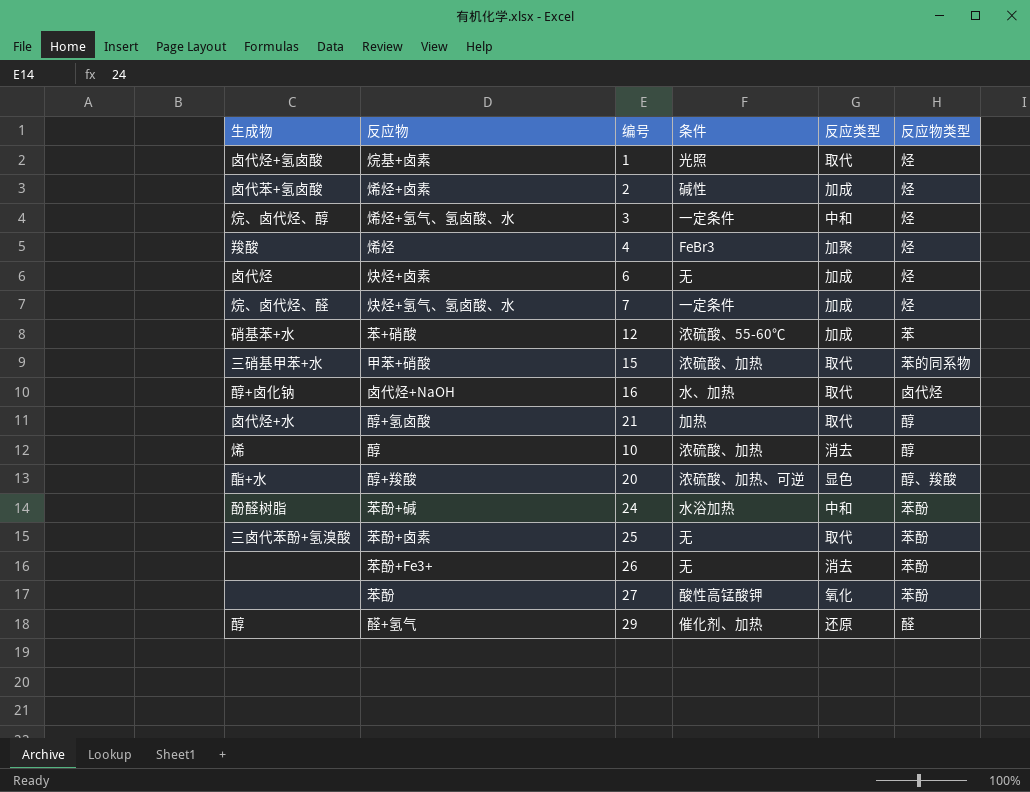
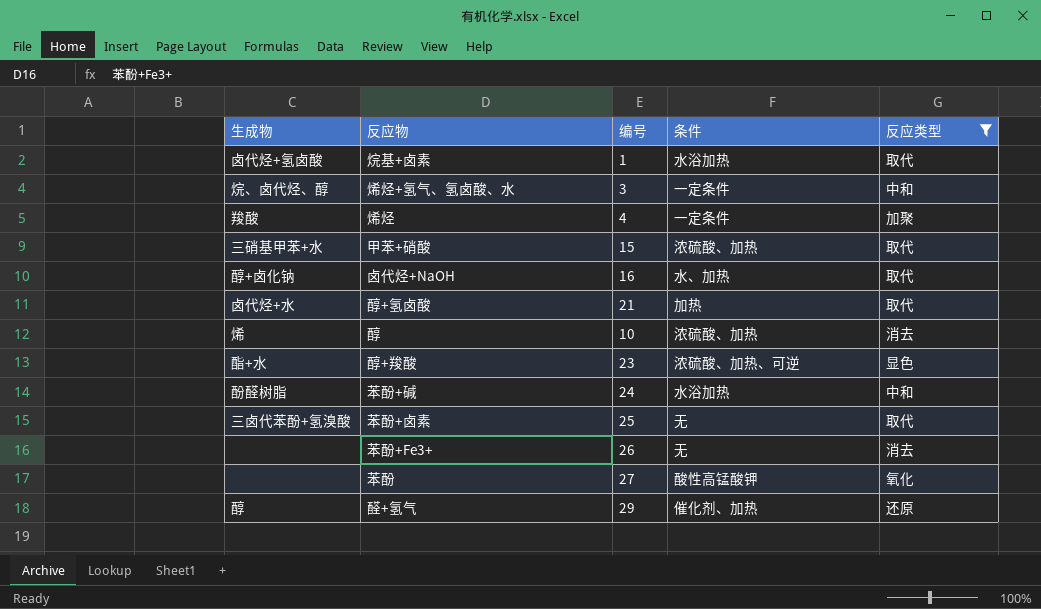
filter: none -> 反应类型 != 加成
column 反应物类型 | position: 6 -> none
烷基+卤素 | 条件: 光照 -> 水浴加热
烯烃 | 条件: FeBr3 -> 一定条件
醇+羧酸 | 编号: 20 -> 23

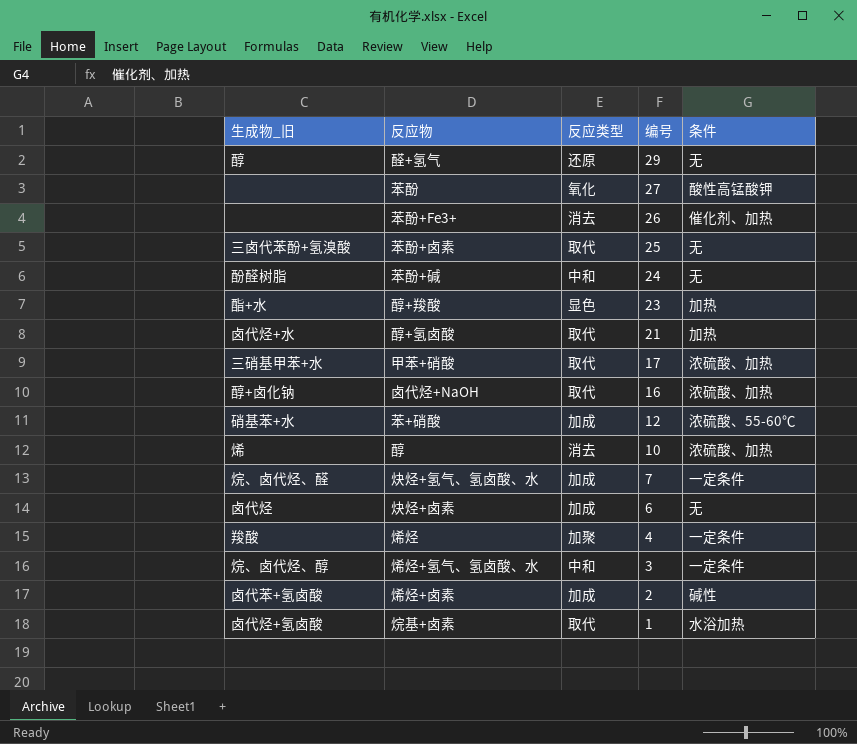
filter: 反应类型 != 加成 -> none
row order: none -> 编号 descending
column name: 生成物 -> 生成物_旧
column 反应类型 | position: 5 -> 3
醛+氢气 | 条件: 催化剂、加热 -> 无
苯酚+Fe3+ | 条件: 无 -> 催化剂、加热
苯酚+碱 | 条件: 水浴加热 -> 无
醇+羧酸 | 条件: 浓硫酸、加热、可逆 -> 加热
甲苯+硝酸 | 编号: 15 -> 17
卤代烃+NaOH | 条件: 水、加热 -> 浓硫酸、加热

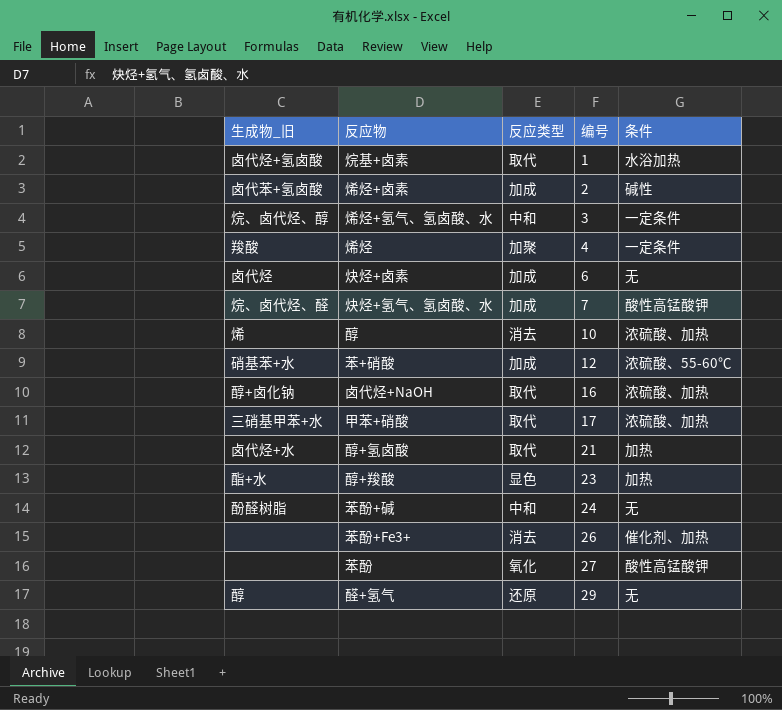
row order: 编号 descending -> 编号 ascending
row 苯酚+卤素: 三卤代苯酚+氢溴酸 | 取代 | 25 | 无 -> none
炔烃+氢气、氢卤酸、水 | 条件: 一定条件 -> 酸性高锰酸钾

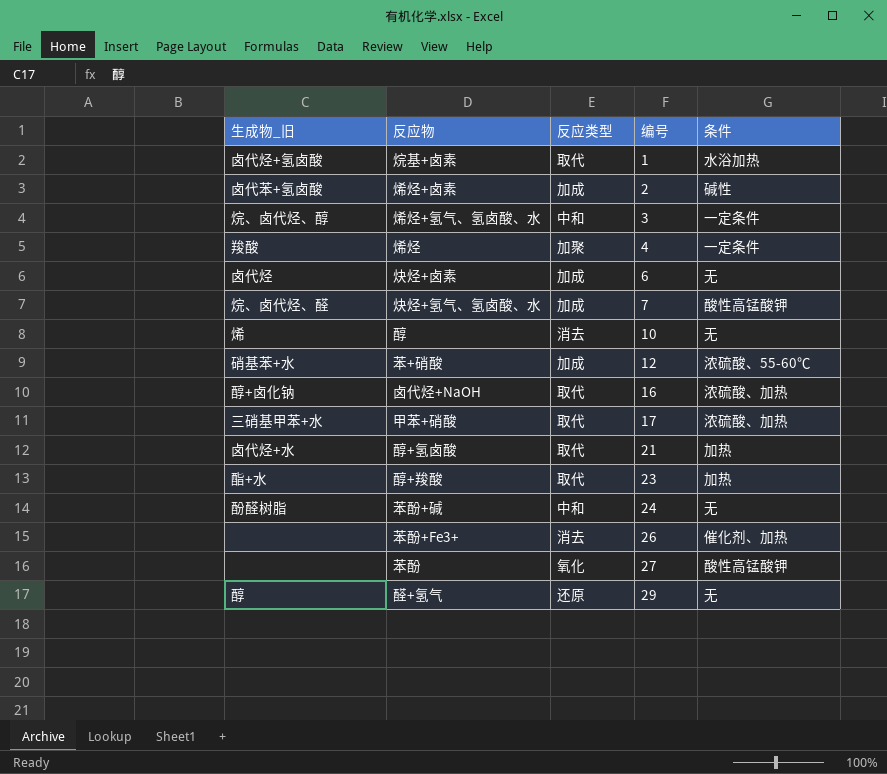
醇 | 条件: 浓硫酸、加热 -> 无
醇+羧酸 | 反应类型: 显色 -> 取代

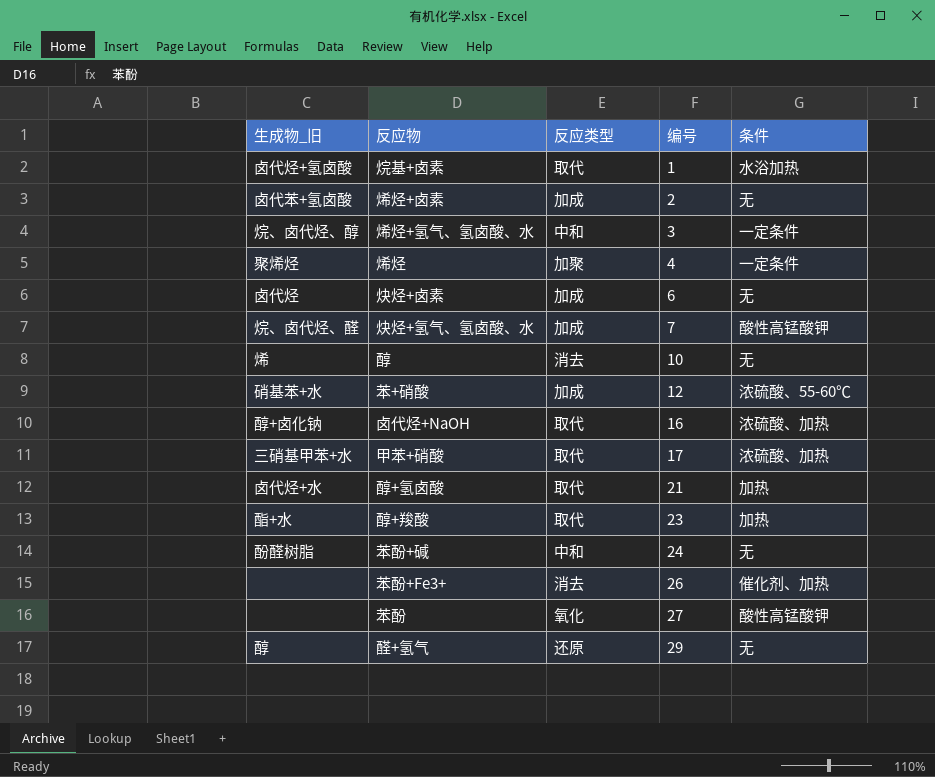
烯烃+卤素 | 条件: 碱性 -> 无
烯烃 | 生成物_旧: 羧酸 -> 聚烯烃

